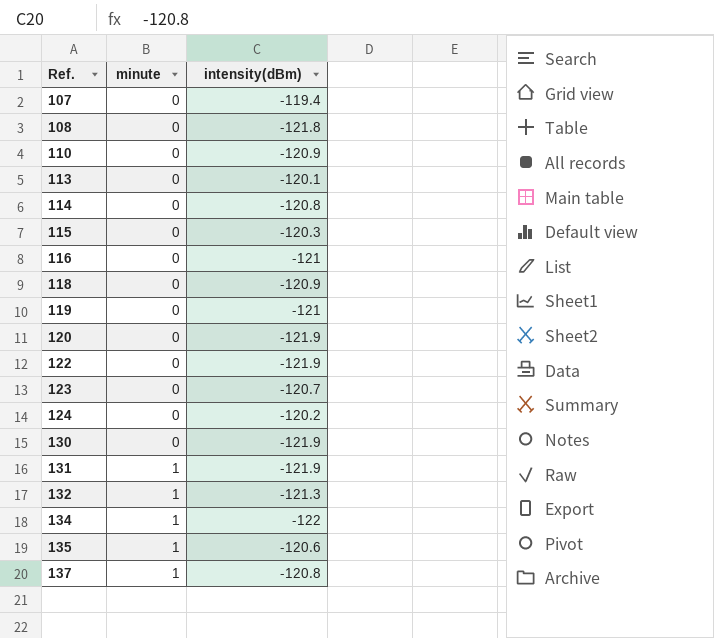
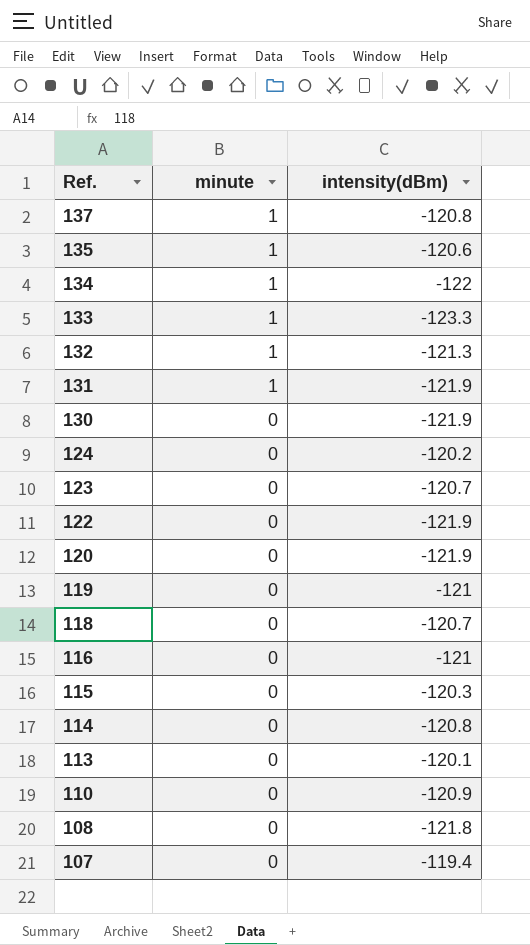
row order: Ref. ascending -> Ref. descending
row 133: none -> 1 | -123.3
118 | intensity(dBm): -120.9 -> -120.7

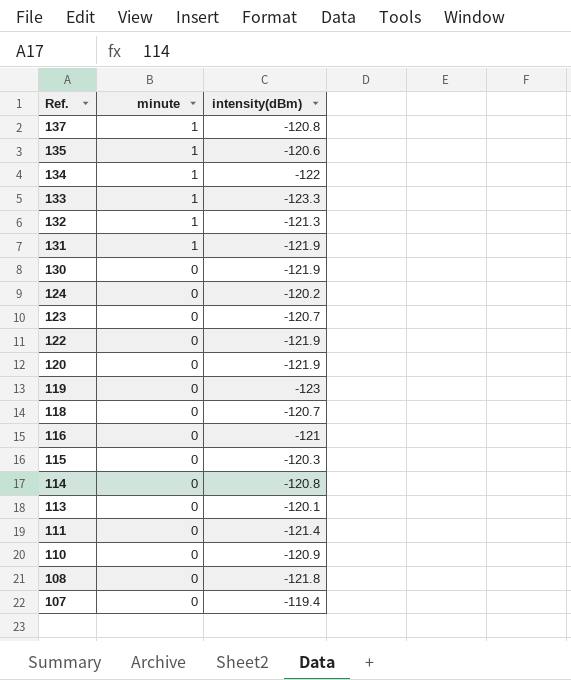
119 | intensity(dBm): -121 -> -123
row 111: none -> 0 | -121.4

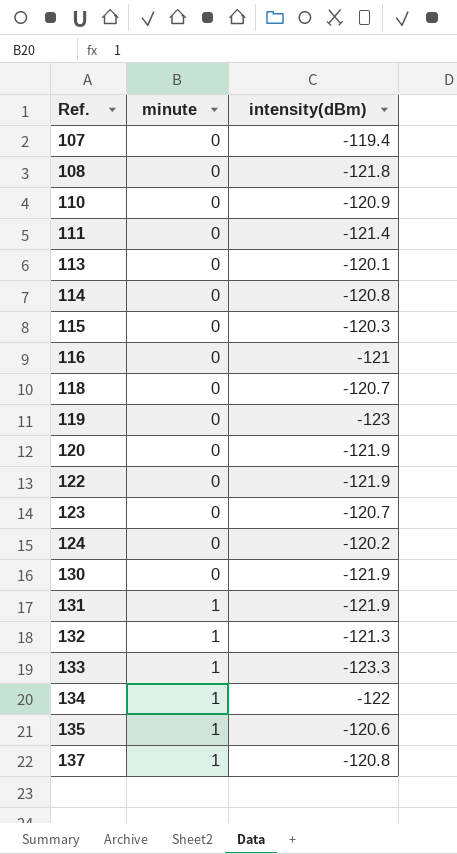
row order: Ref. descending -> Ref. ascending

